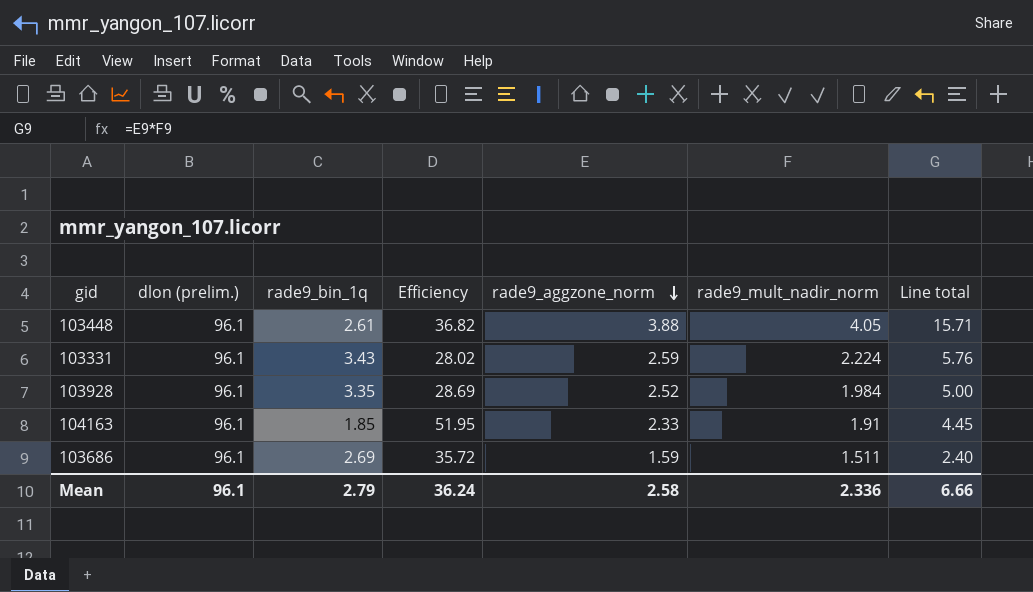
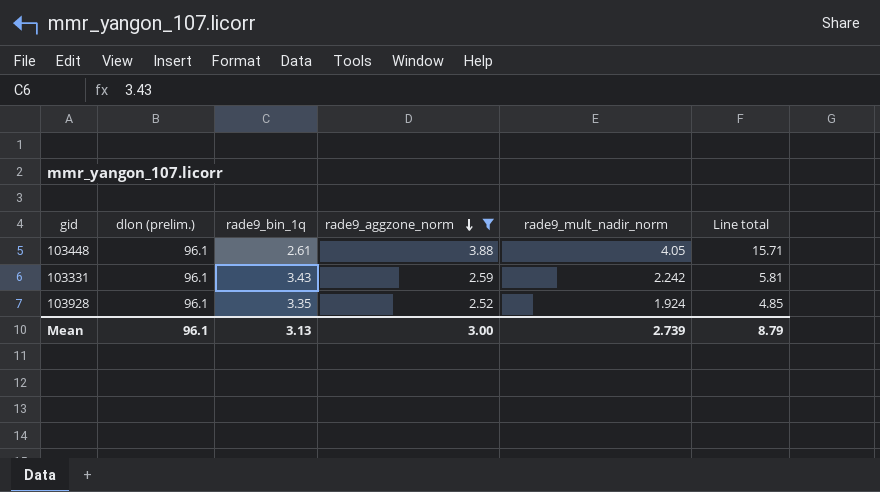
filter: none -> rade9_aggzone_norm >= 2.52
column Efficiency | formula: [dlon (prelim.)] / [rade9_bin_1q] -> none
103331 | rade9_mult_nadir_norm: 2.224 -> 2.242
103331 | Line total: 5.76 -> 5.81
103928 | rade9_mult_nadir_norm: 1.984 -> 1.924
103928 | Line total: 5.00 -> 4.85
Mean | rade9_bin_1q: 2.79 -> 3.13
Mean | rade9_aggzone_norm: 2.58 -> 3.00
Mean | rade9_mult_nadir_norm: 2.336 -> 2.739
Mean | Line total: 6.66 -> 8.79

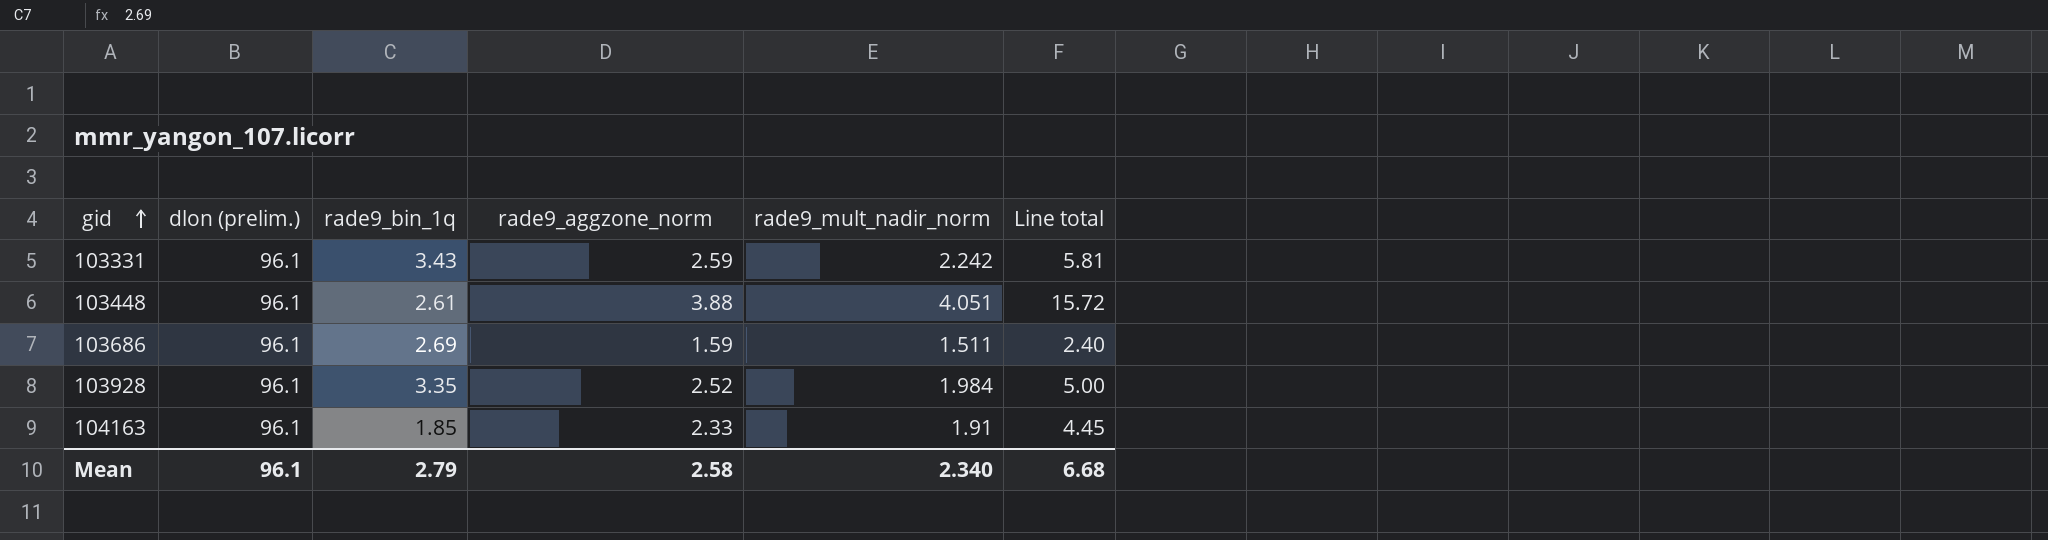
filter: rade9_aggzone_norm >= 2.52 -> none
row order: rade9_aggzone_norm descending -> gid ascending
103448 | rade9_mult_nadir_norm: 4.05 -> 4.051
103448 | Line total: 15.71 -> 15.72
103928 | rade9_mult_nadir_norm: 1.924 -> 1.984
103928 | Line total: 4.85 -> 5.00
Mean | rade9_bin_1q: 3.13 -> 2.79
Mean | rade9_aggzone_norm: 3.00 -> 2.58
Mean | rade9_mult_nadir_norm: 2.739 -> 2.340
Mean | Line total: 8.79 -> 6.68

